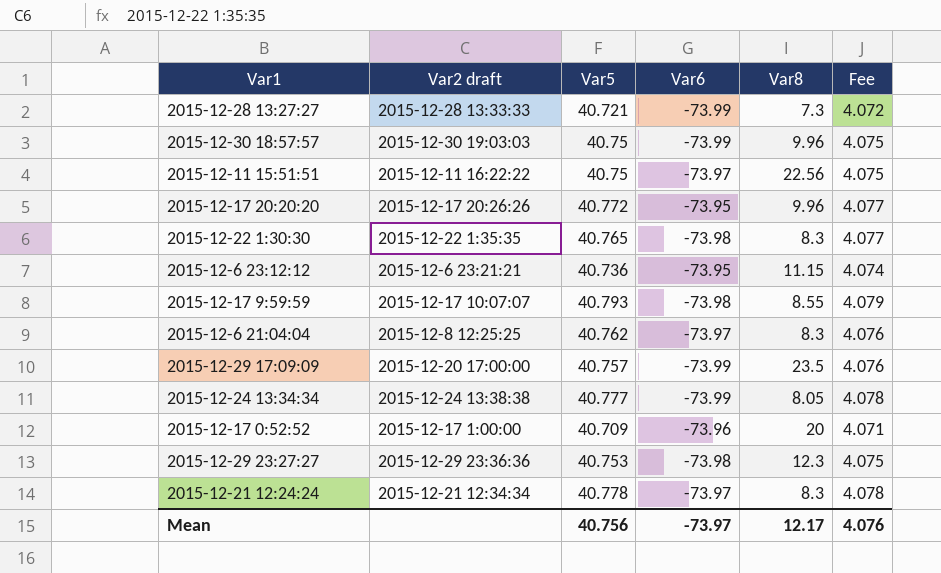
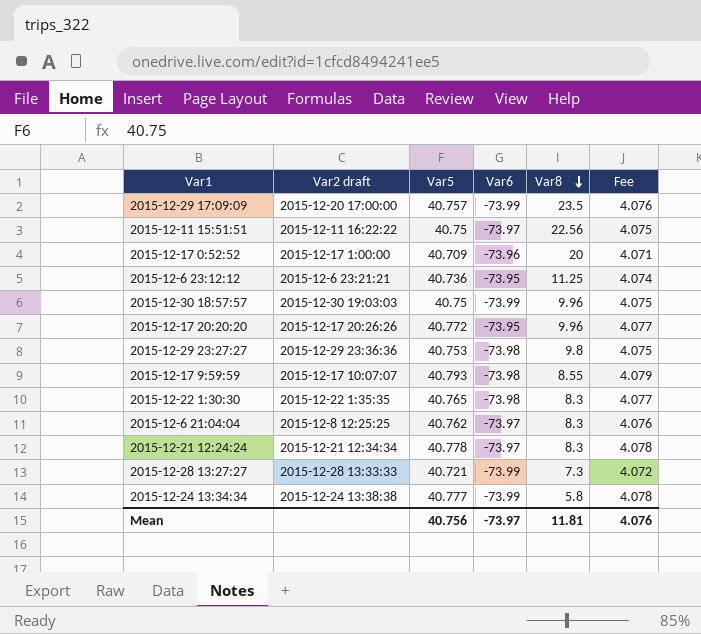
row order: none -> Var8 descending
2015-12-6 23:12:12 | Var8: 11.15 -> 11.25
2015-12-29 23:27:27 | Var8: 12.3 -> 9.8
2015-12-24 13:34:34 | Var8: 8.05 -> 5.8
Mean | Var8: 12.17 -> 11.81

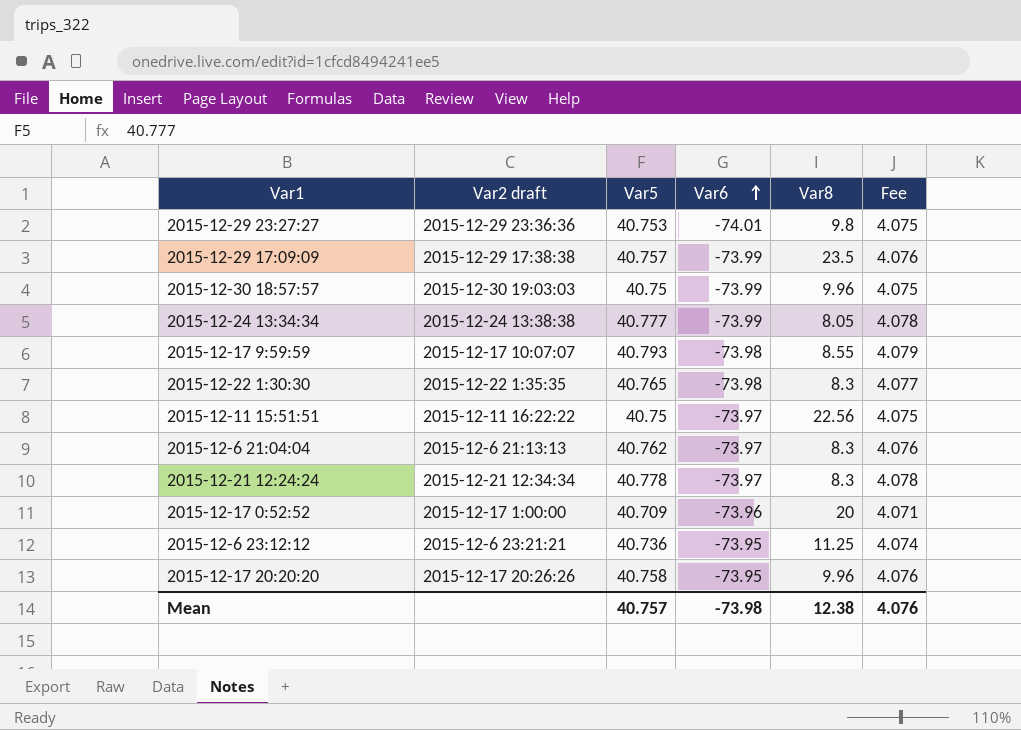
row order: Var8 descending -> Var6 ascending
row 2015-12-28 13:27:27: 2015-12-28 13:33:33 | 40.721 | -73.99 | 7.3 | 4.072 -> none
2015-12-29 23:27:27 | Var6: -73.98 -> -74.01
2015-12-29 17:09:09 | Var2 draft: 2015-12-20 17:00:00 -> 2015-12-29 17:38:38
2015-12-24 13:34:34 | Var8: 5.8 -> 8.05
2015-12-6 21:04:04 | Var2 draft: 2015-12-8 12:25:25 -> 2015-12-6 21:13:13
2015-12-17 20:20:20 | Var5: 40.772 -> 40.758
2015-12-17 20:20:20 | Fee: 4.077 -> 4.076
Mean | Var5: 40.756 -> 40.757
Mean | Var6: -73.97 -> -73.98
Mean | Var8: 11.81 -> 12.38

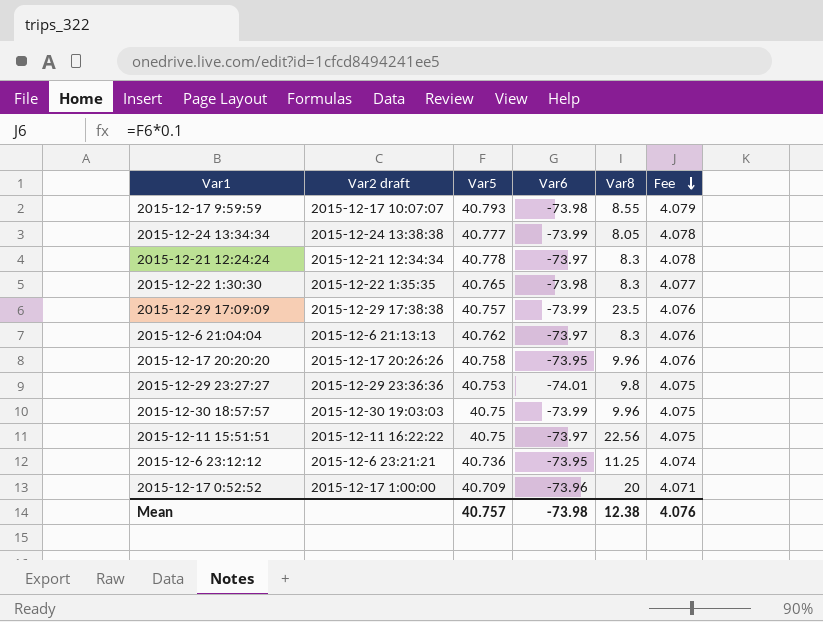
row order: Var6 ascending -> Fee descending

